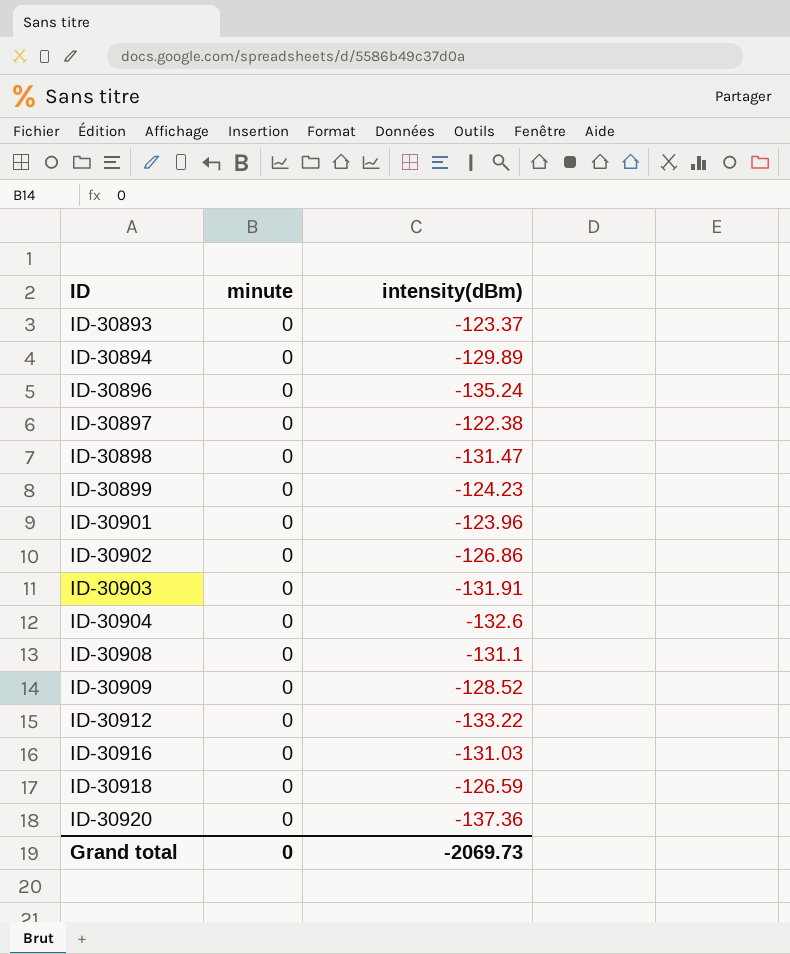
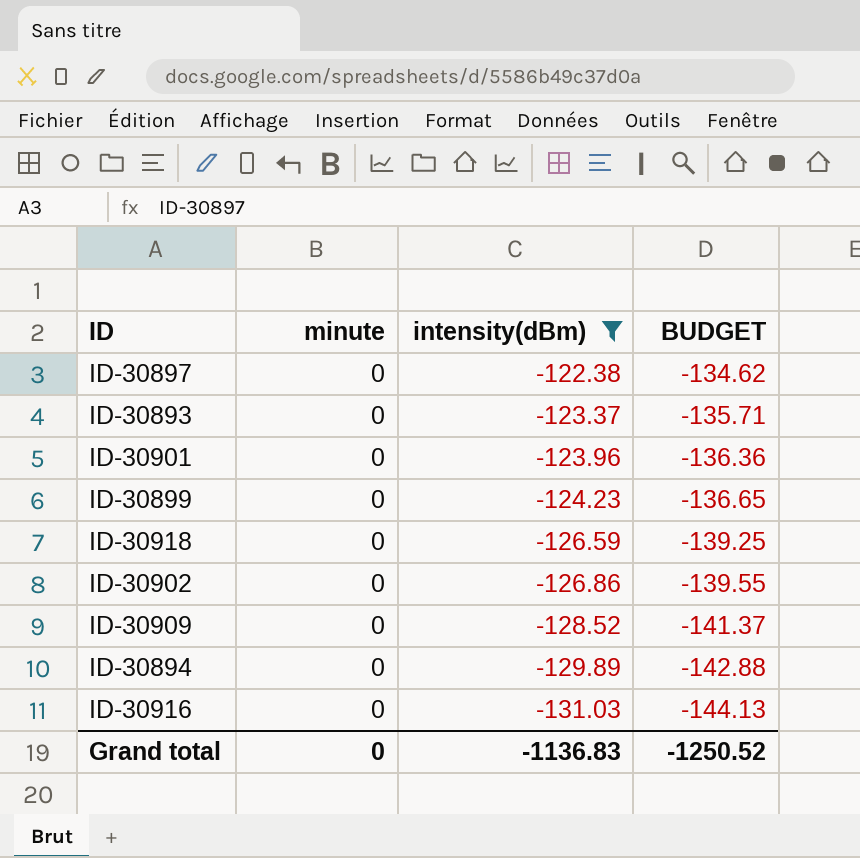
filter: none -> intensity(dBm) >= -131.03
row order: ID ascending -> intensity(dBm) descending
column BUDGET | formula: none -> [intensity(dBm)] * 1.1
Grand total | intensity(dBm): -2069.73 -> -1136.83

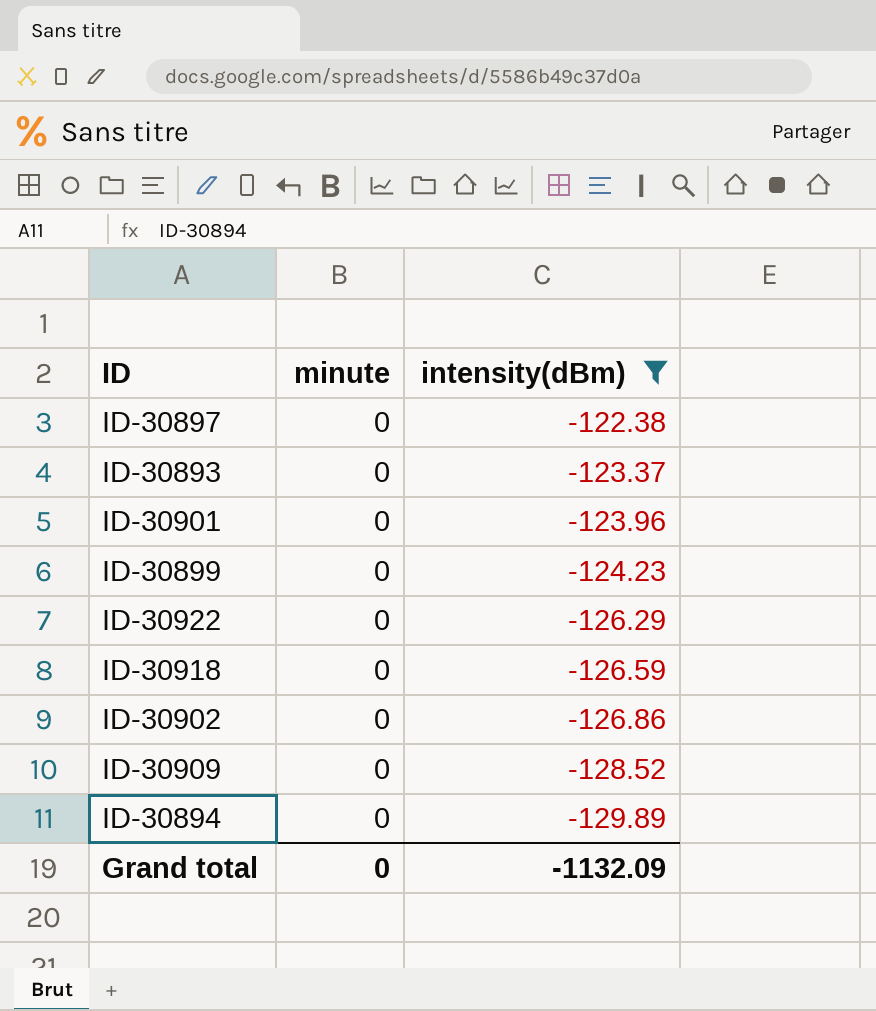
column BUDGET | formula: [intensity(dBm)] * 1.1 -> none
row ID-30916: 0 | -131.03 | -144.13 -> none
row ID-30922: none -> 0 | -126.29
Grand total | intensity(dBm): -1136.83 -> -1132.09

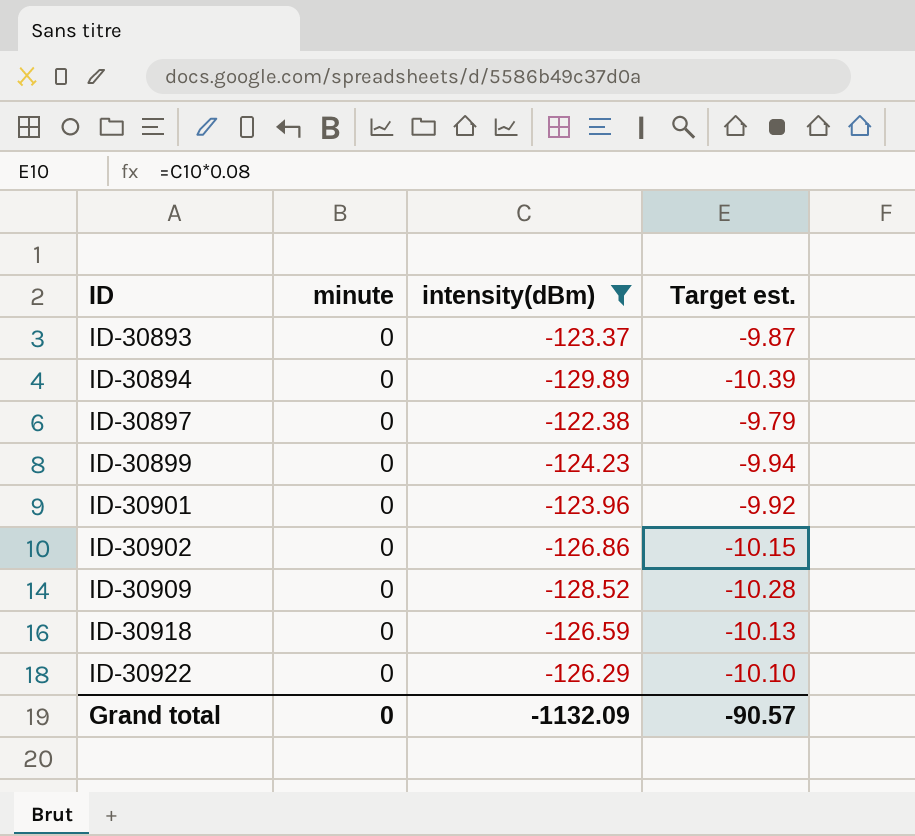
row order: intensity(dBm) descending -> ID ascending
column Target est. | formula: none -> [intensity(dBm)] * 0.08

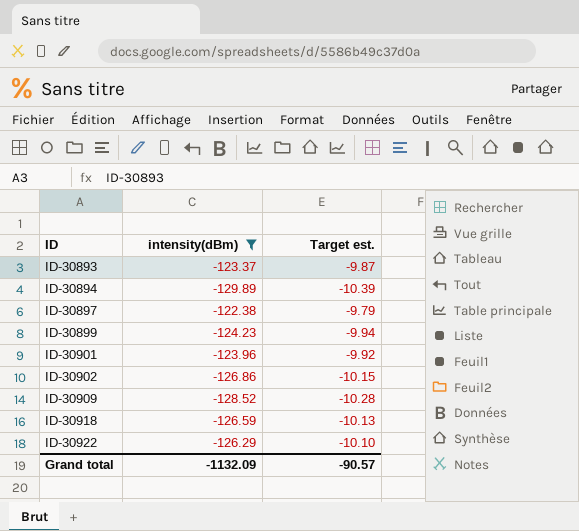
column minute | position: 2 -> none

